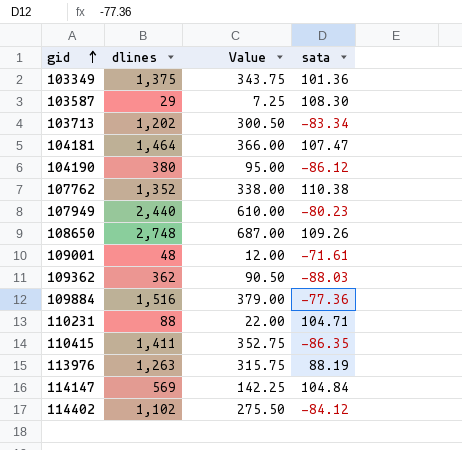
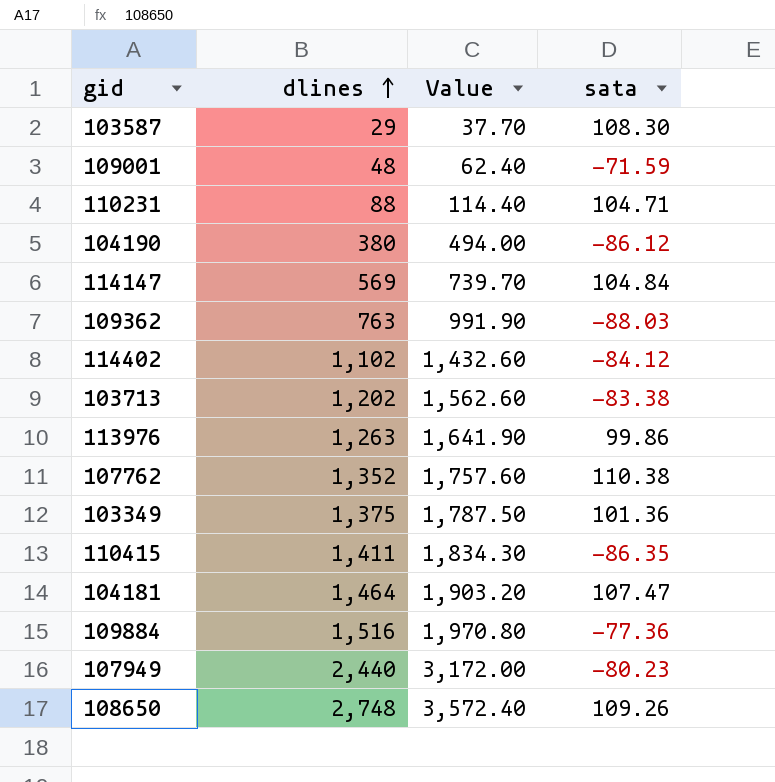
row order: gid ascending -> dlines ascending
column Value | formula: [dlines] * 0.25 -> [dlines] * 1.3
109001 | sata: -71.61 -> -71.59
109362 | dlines: 362 -> 763
103713 | sata: -83.34 -> -83.38
113976 | sata: 88.19 -> 99.86

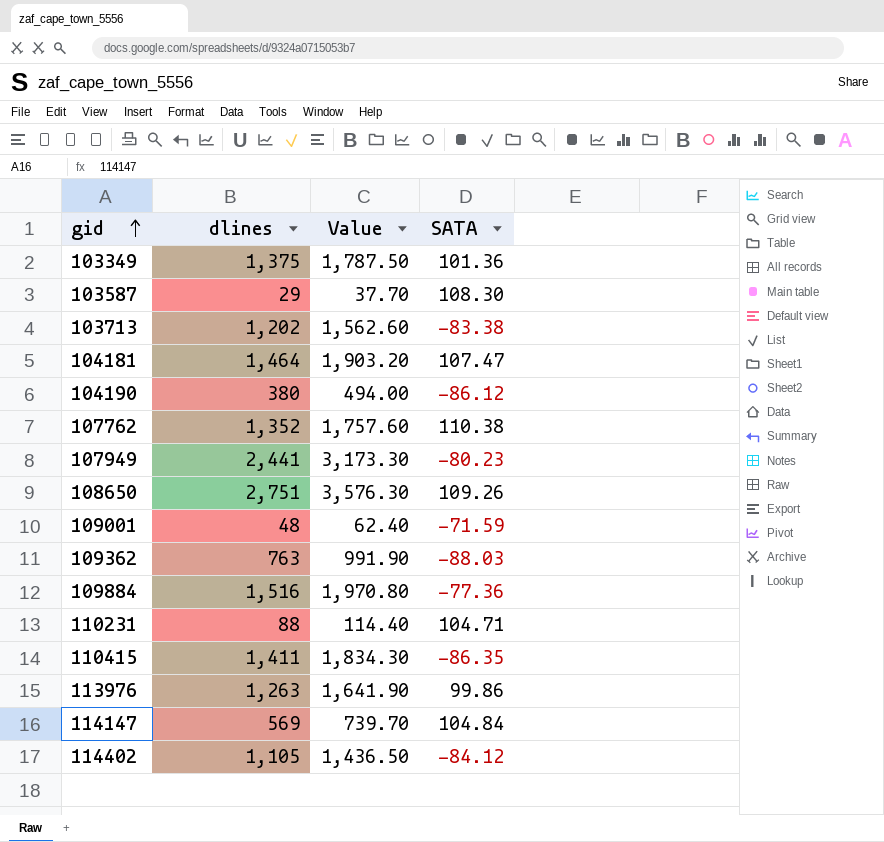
row order: dlines ascending -> gid ascending
column name: sata -> SATA
107949 | dlines: 2,440 -> 2,441
107949 | Value: 3,172.00 -> 3,173.30
108650 | dlines: 2,748 -> 2,751
108650 | Value: 3,572.40 -> 3,576.30
114402 | dlines: 1,102 -> 1,105
114402 | Value: 1,432.60 -> 1,436.50

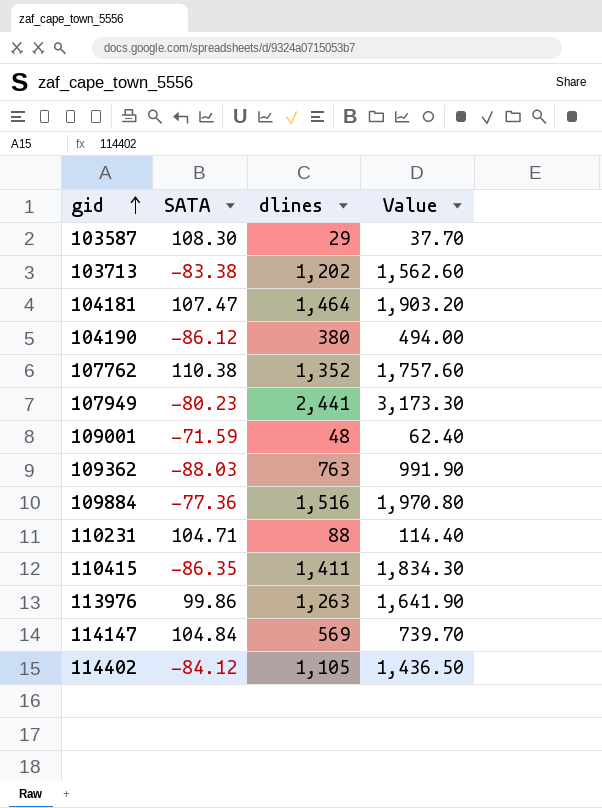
column SATA | position: 4 -> 2
row 103349: 1,375 | 1,787.50 | 101.36 -> none
row 108650: 2,751 | 3,576.30 | 109.26 -> none

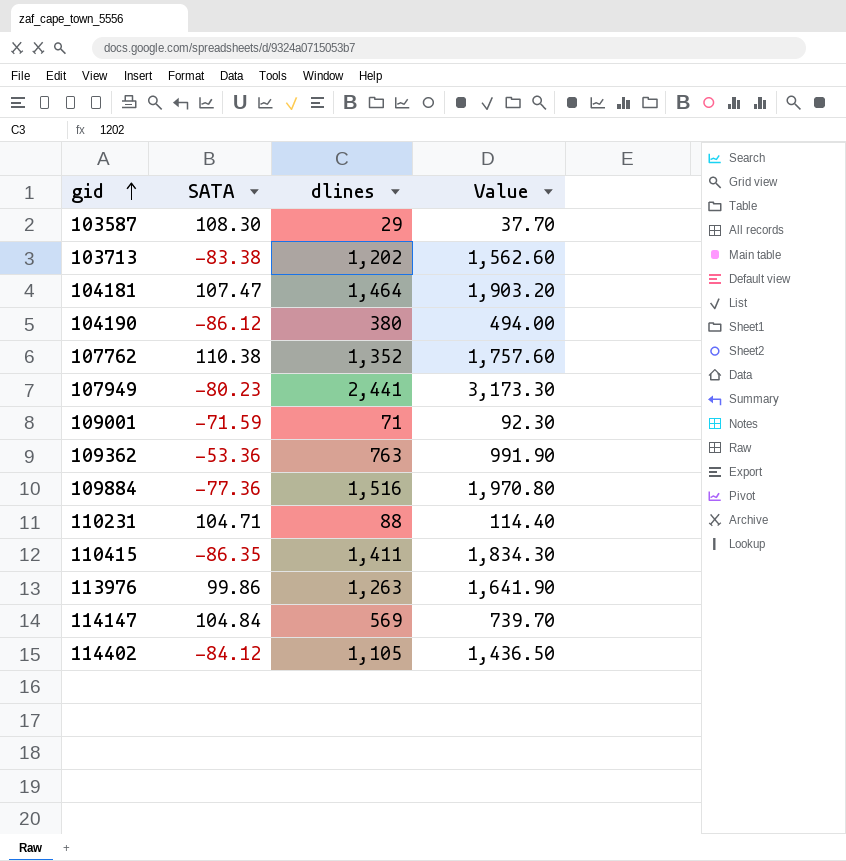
109001 | dlines: 48 -> 71
109001 | Value: 62.40 -> 92.30
109362 | SATA: -88.03 -> -53.36

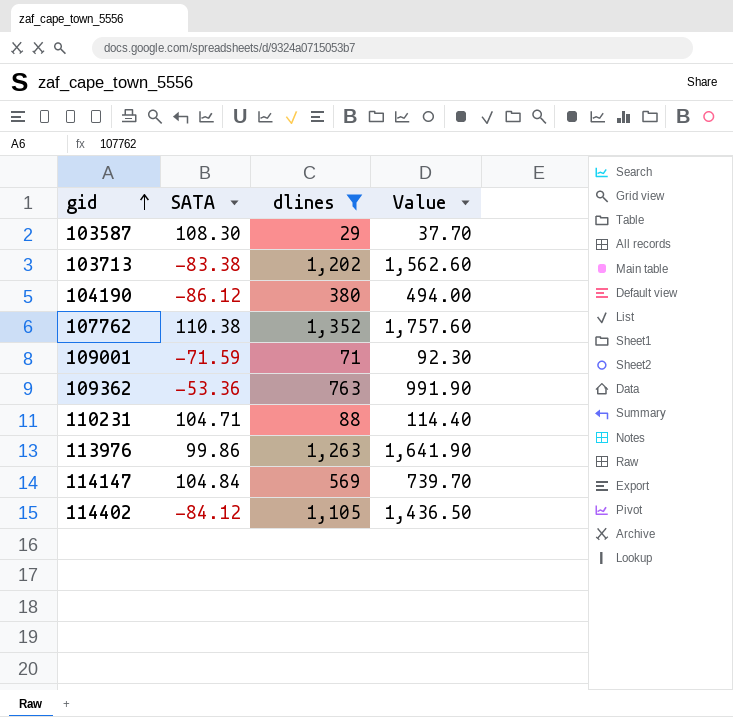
filter: none -> dlines <= 1,352

